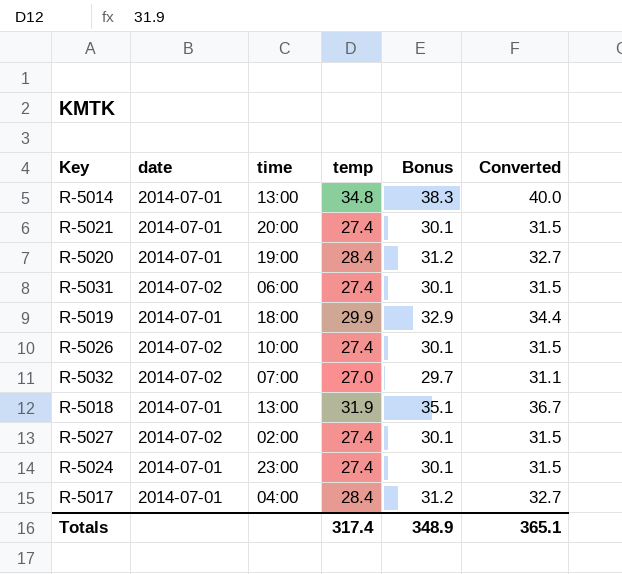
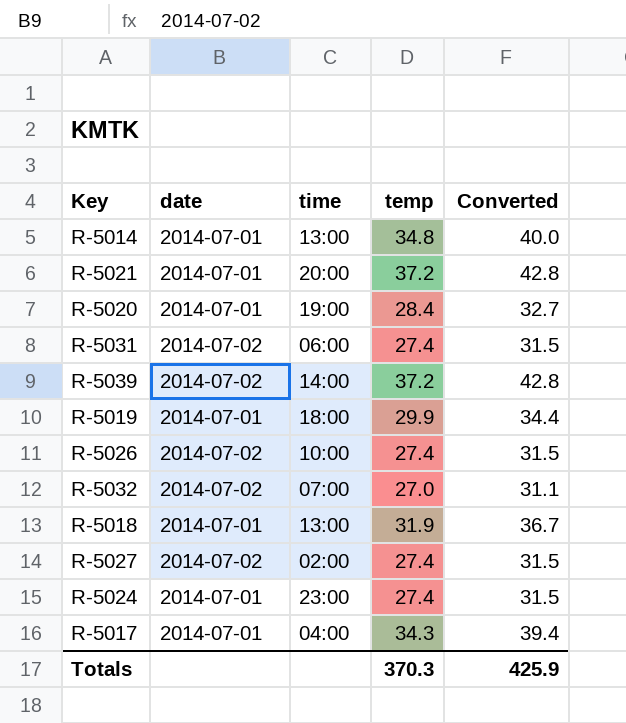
column Bonus | formula: [temp] * 1.1 -> none
R-5021 | temp: 27.4 -> 37.2
R-5021 | Converted: 31.5 -> 42.8
row R-5039: none -> 2014-07-02 | 14:00 | 37.2 | 42.8
R-5017 | temp: 28.4 -> 34.3
R-5017 | Converted: 32.7 -> 39.4
Totals | temp: 317.4 -> 370.3
Totals | Converted: 365.1 -> 425.9

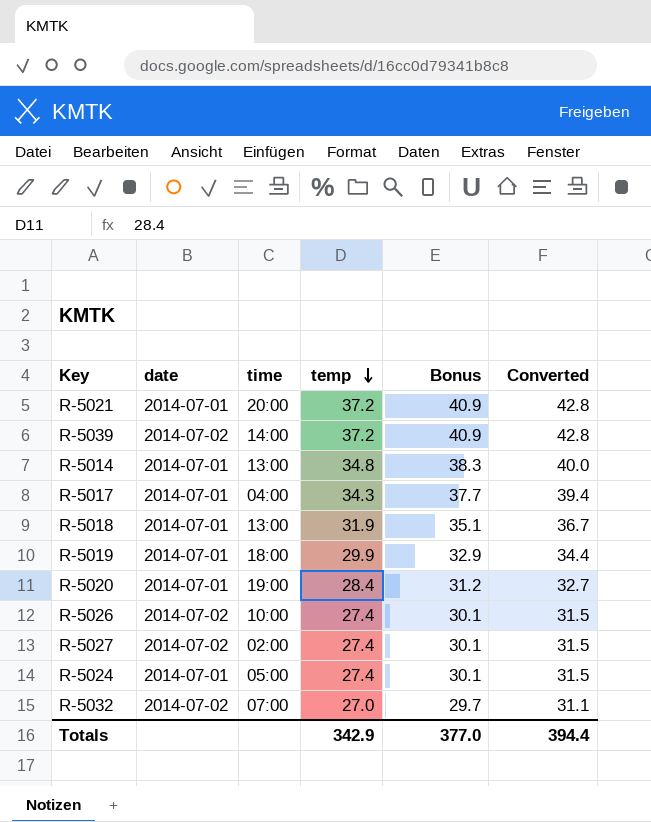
row order: none -> temp descending
column Bonus | formula: none -> [temp] * 1.1
row R-5031: 2014-07-02 | 06:00 | 27.4 | 31.5 -> none
R-5024 | time: 23:00 -> 05:00
Totals | temp: 370.3 -> 342.9
Totals | Converted: 425.9 -> 394.4

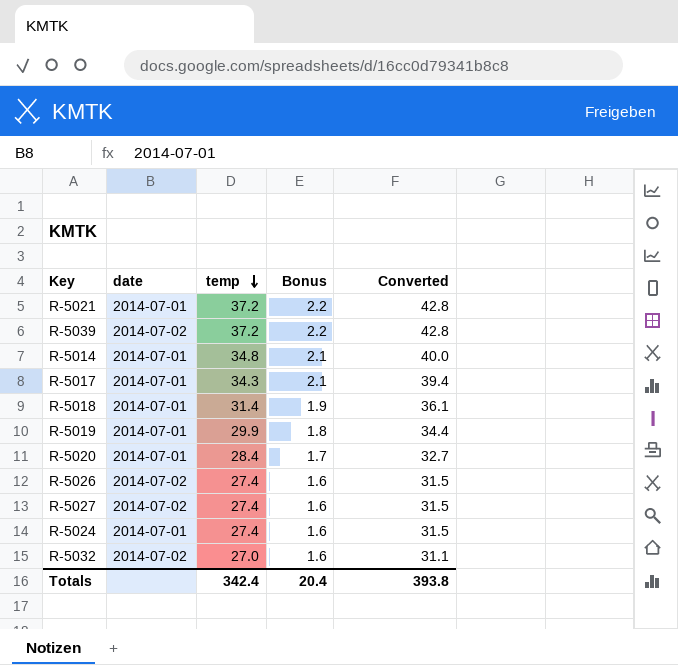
column time | position: 3 -> none
column Bonus | formula: [temp] * 1.1 -> [temp] * 0.06
R-5018 | temp: 31.9 -> 31.4
R-5018 | Converted: 36.7 -> 36.1
Totals | temp: 342.9 -> 342.4
Totals | Bonus: 377.0 -> 20.4
Totals | Converted: 394.4 -> 393.8

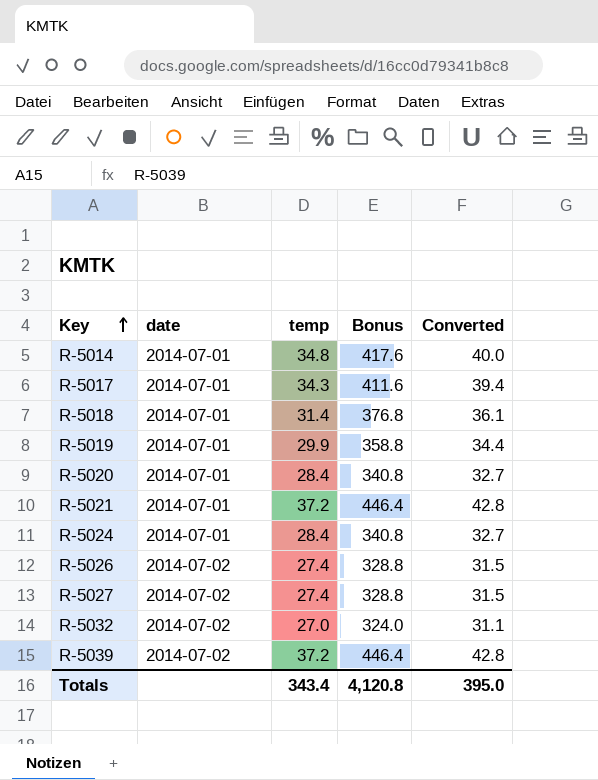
row order: temp descending -> Key ascending
column Bonus | formula: [temp] * 0.06 -> [temp] * 12
R-5024 | temp: 27.4 -> 28.4
R-5024 | Converted: 31.5 -> 32.7
Totals | temp: 342.4 -> 343.4
Totals | Bonus: 20.4 -> 4,120.8
Totals | Converted: 393.8 -> 395.0

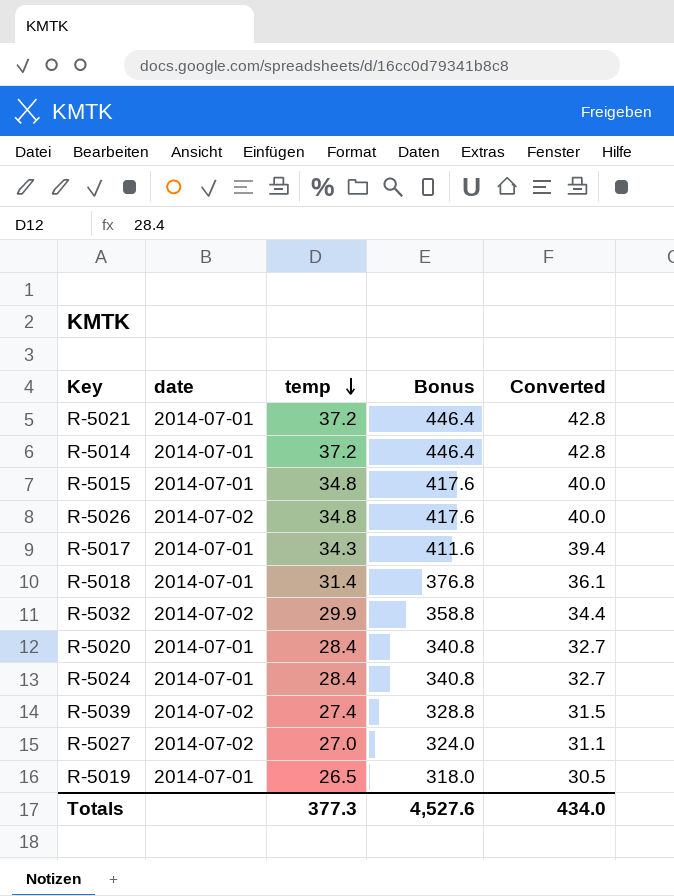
row order: Key ascending -> temp descending
R-5014 | temp: 34.8 -> 37.2
R-5014 | Bonus: 417.6 -> 446.4
R-5014 | Converted: 40.0 -> 42.8
row R-5015: none -> 2014-07-01 | 34.8 | 417.6 | 40.0
R-5026 | temp: 27.4 -> 34.8
R-5026 | Bonus: 328.8 -> 417.6
R-5026 | Converted: 31.5 -> 40.0
R-5032 | temp: 27.0 -> 29.9
R-5032 | Bonus: 324.0 -> 358.8
R-5032 | Converted: 31.1 -> 34.4
R-5039 | temp: 37.2 -> 27.4
R-5039 | Bonus: 446.4 -> 328.8
R-5039 | Converted: 42.8 -> 31.5
R-5027 | temp: 27.4 -> 27.0
R-5027 | Bonus: 328.8 -> 324.0
R-5027 | Converted: 31.5 -> 31.1
R-5019 | temp: 29.9 -> 26.5
R-5019 | Bonus: 358.8 -> 318.0
R-5019 | Converted: 34.4 -> 30.5
Totals | temp: 343.4 -> 377.3
Totals | Bonus: 4,120.8 -> 4,527.6
Totals | Converted: 395.0 -> 434.0

